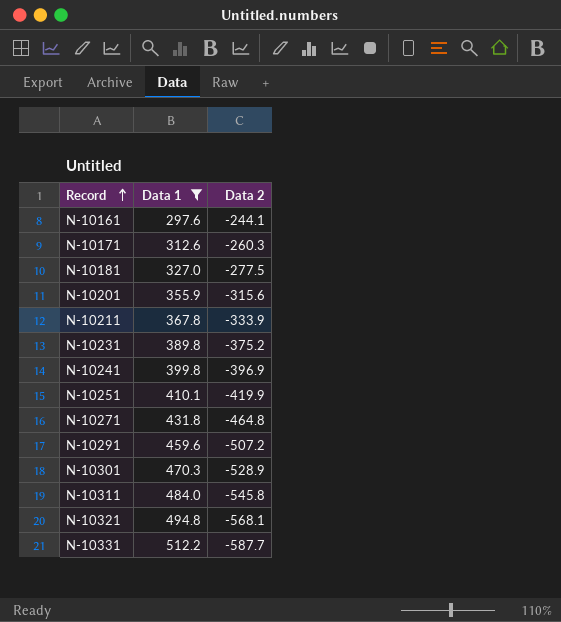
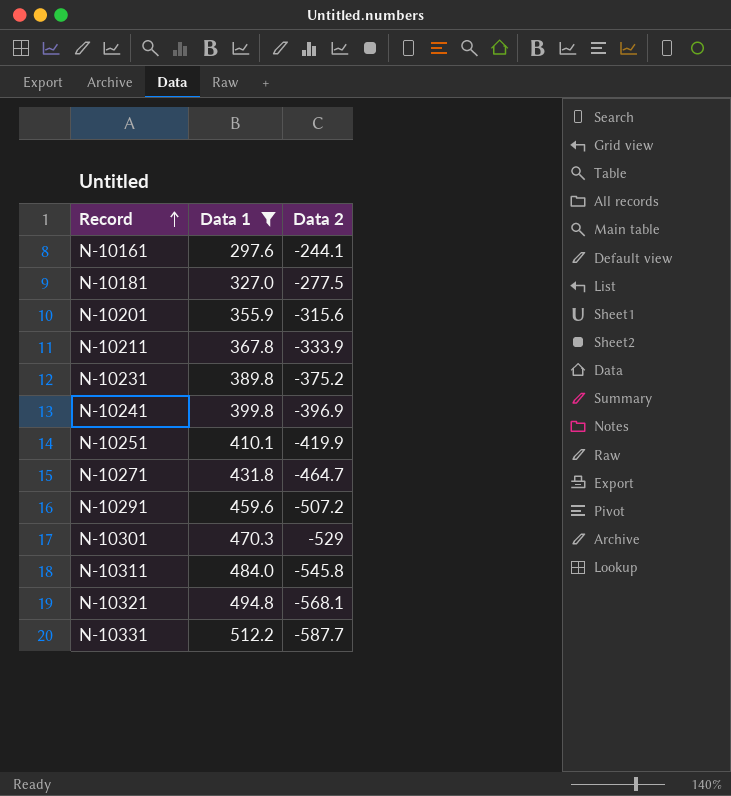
row N-10171: 312.6 | -260.3 -> none
N-10271 | Data 2: -464.8 -> -464.7
N-10301 | Data 2: -528.9 -> -529

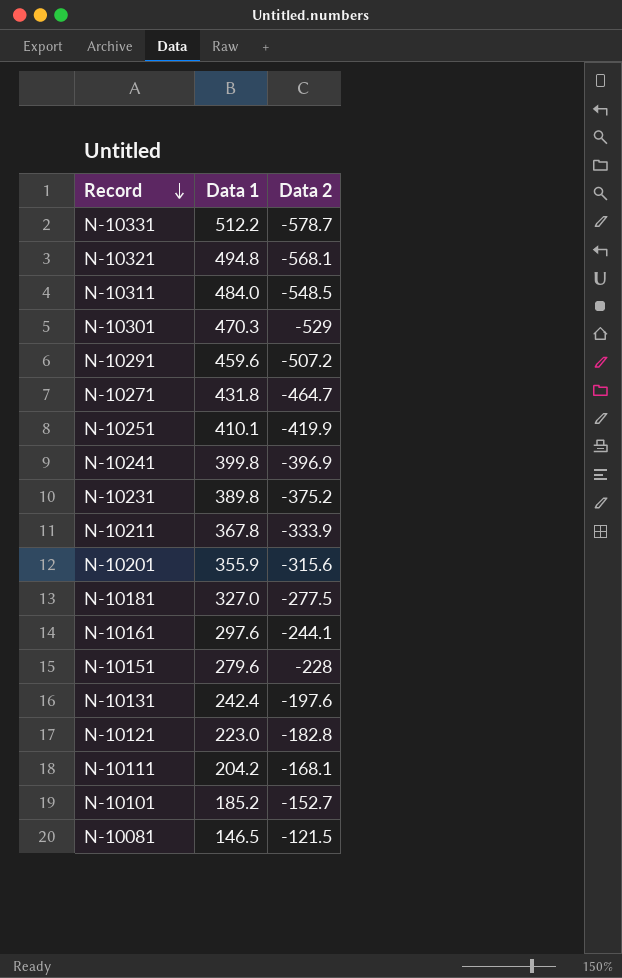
filter: Data 1 >= 297.6 -> none
row order: Record ascending -> Record descending
N-10331 | Data 2: -587.7 -> -578.7
N-10311 | Data 2: -545.8 -> -548.5

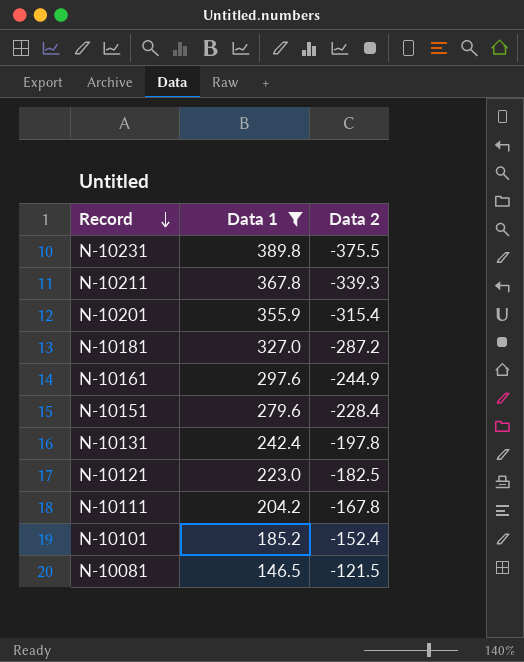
filter: none -> Data 1 <= 389.8
N-10231 | Data 2: -375.2 -> -375.5
N-10211 | Data 2: -333.9 -> -339.3
N-10201 | Data 2: -315.6 -> -315.4
N-10181 | Data 2: -277.5 -> -287.2
N-10161 | Data 2: -244.1 -> -244.9
N-10151 | Data 2: -228 -> -228.4
N-10131 | Data 2: -197.6 -> -197.8
N-10121 | Data 2: -182.8 -> -182.5
N-10111 | Data 2: -168.1 -> -167.8
N-10101 | Data 2: -152.7 -> -152.4

